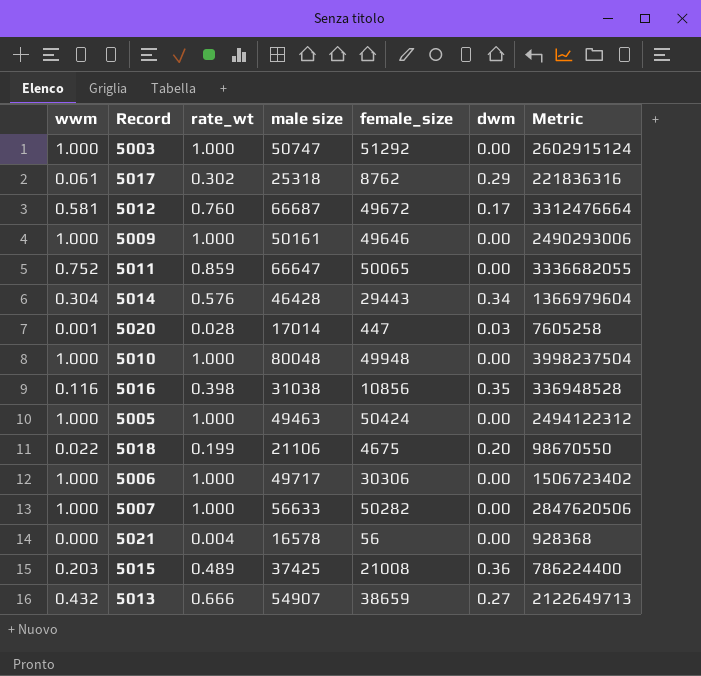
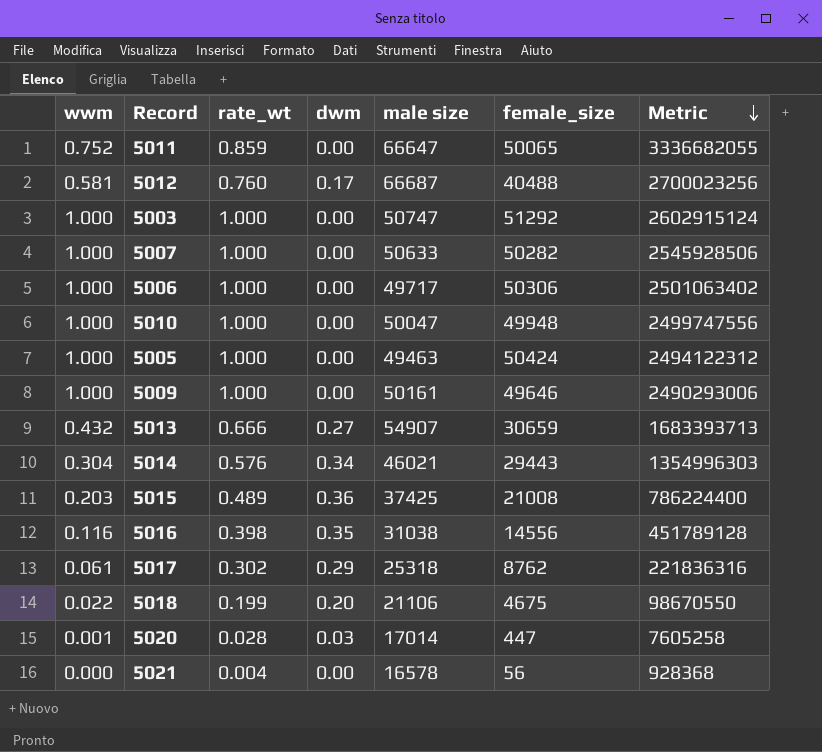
row order: none -> Metric descending
column dwm | position: 6 -> 4
5012 | female_size: 49672 -> 40488
5012 | Metric: 3312476664 -> 2700023256
5007 | male size: 56633 -> 50633
5007 | Metric: 2847620506 -> 2545928506
5006 | female_size: 30306 -> 50306
5006 | Metric: 1506723402 -> 2501063402
5010 | male size: 80048 -> 50047
5010 | Metric: 3998237504 -> 2499747556
5013 | female_size: 38659 -> 30659
5013 | Metric: 2122649713 -> 1683393713
5014 | male size: 46428 -> 46021
5014 | Metric: 1366979604 -> 1354996303
5016 | female_size: 10856 -> 14556
5016 | Metric: 336948528 -> 451789128

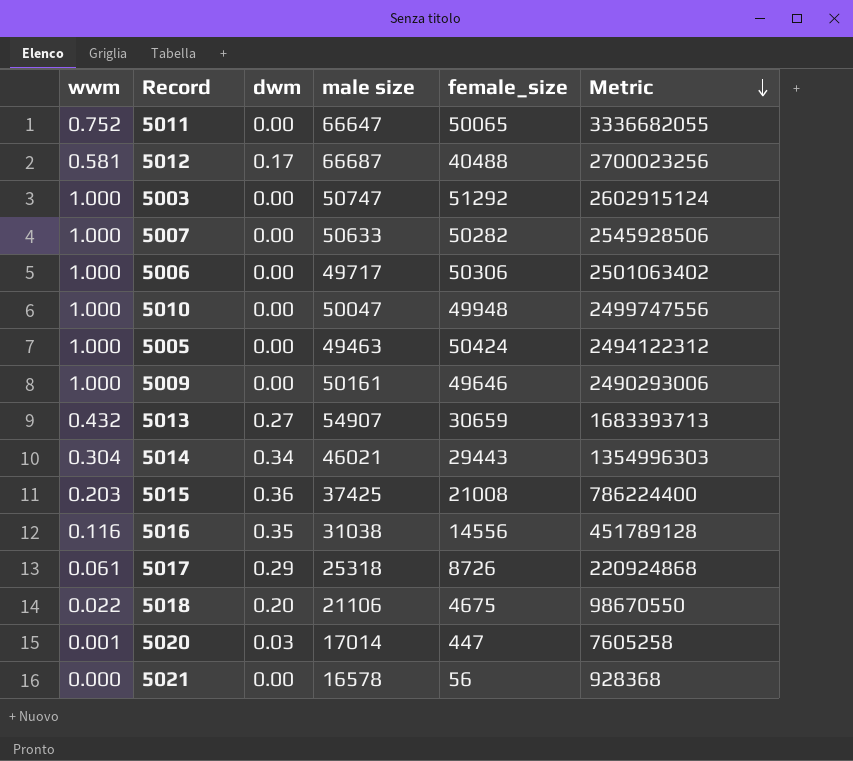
column rate_wt | position: 3 -> none
5017 | female_size: 8762 -> 8726
5017 | Metric: 221836316 -> 220924868

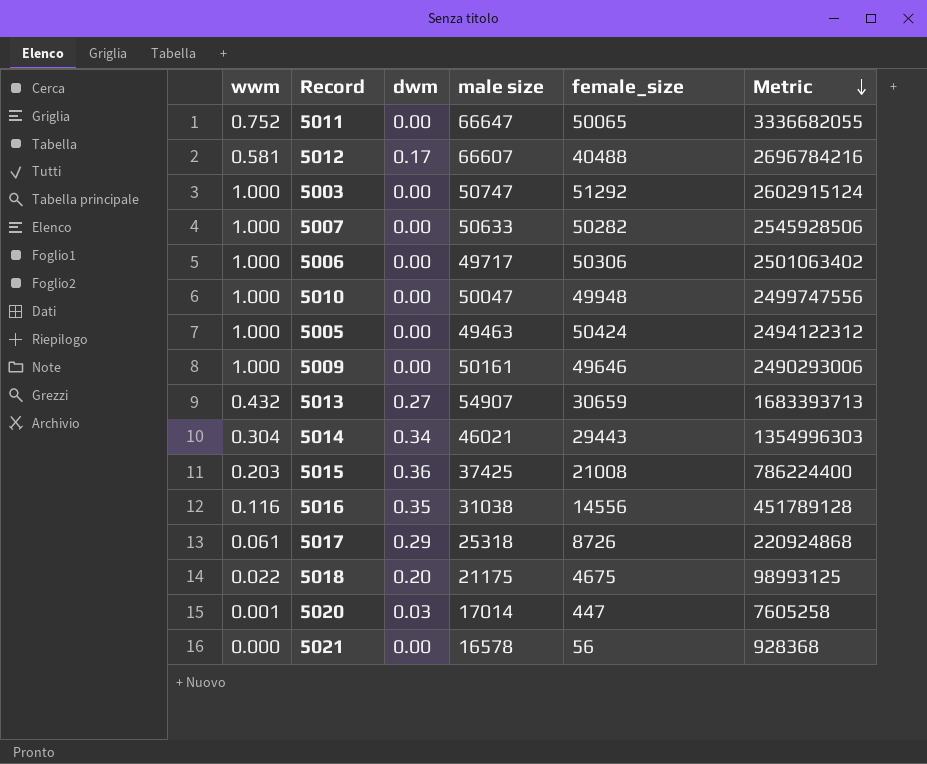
5012 | male size: 66687 -> 66607
5012 | Metric: 2700023256 -> 2696784216
5018 | male size: 21106 -> 21175
5018 | Metric: 98670550 -> 98993125

